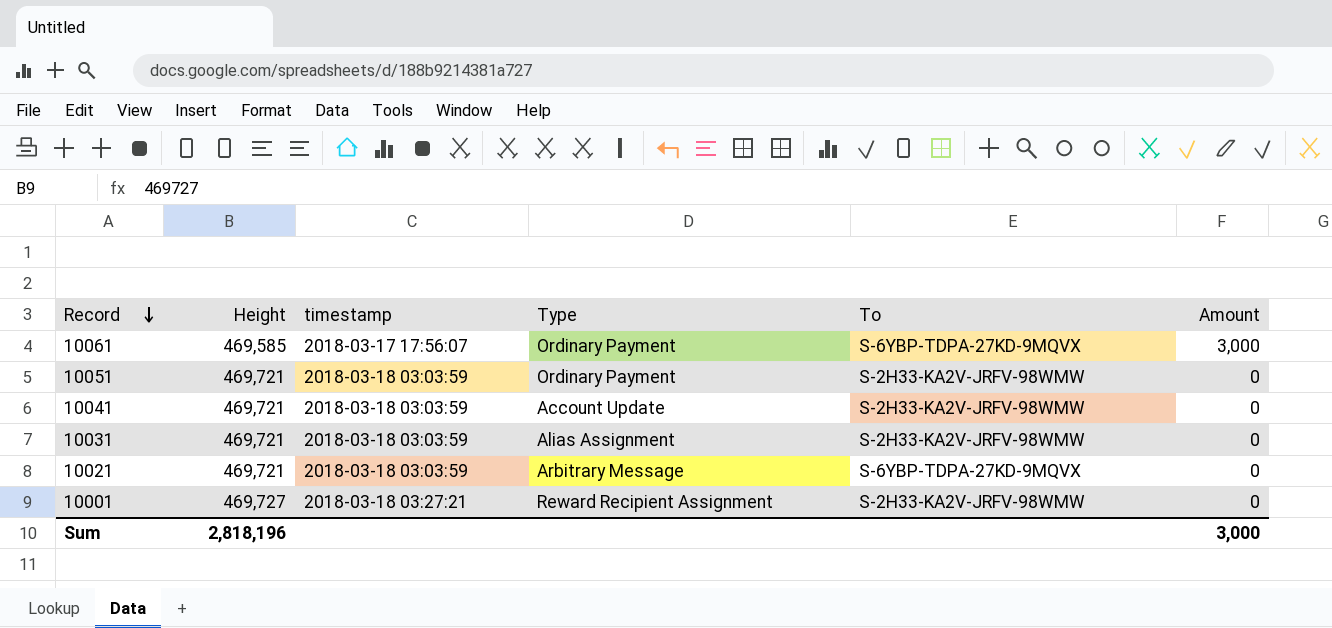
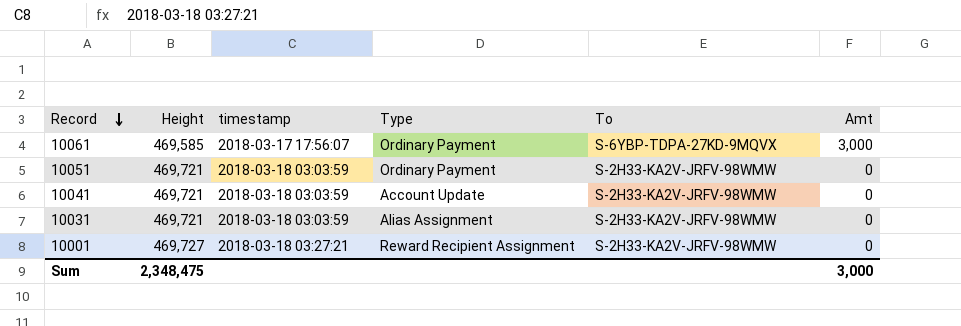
column name: Amount -> Amt
row 10021: 469,721 | 2018-03-18 03:03:59 | Arbitrary Message | S-6YBP-TDPA-27KD-9MQVX | 0 -> none
Sum | Height: 2,818,196 -> 2,348,475

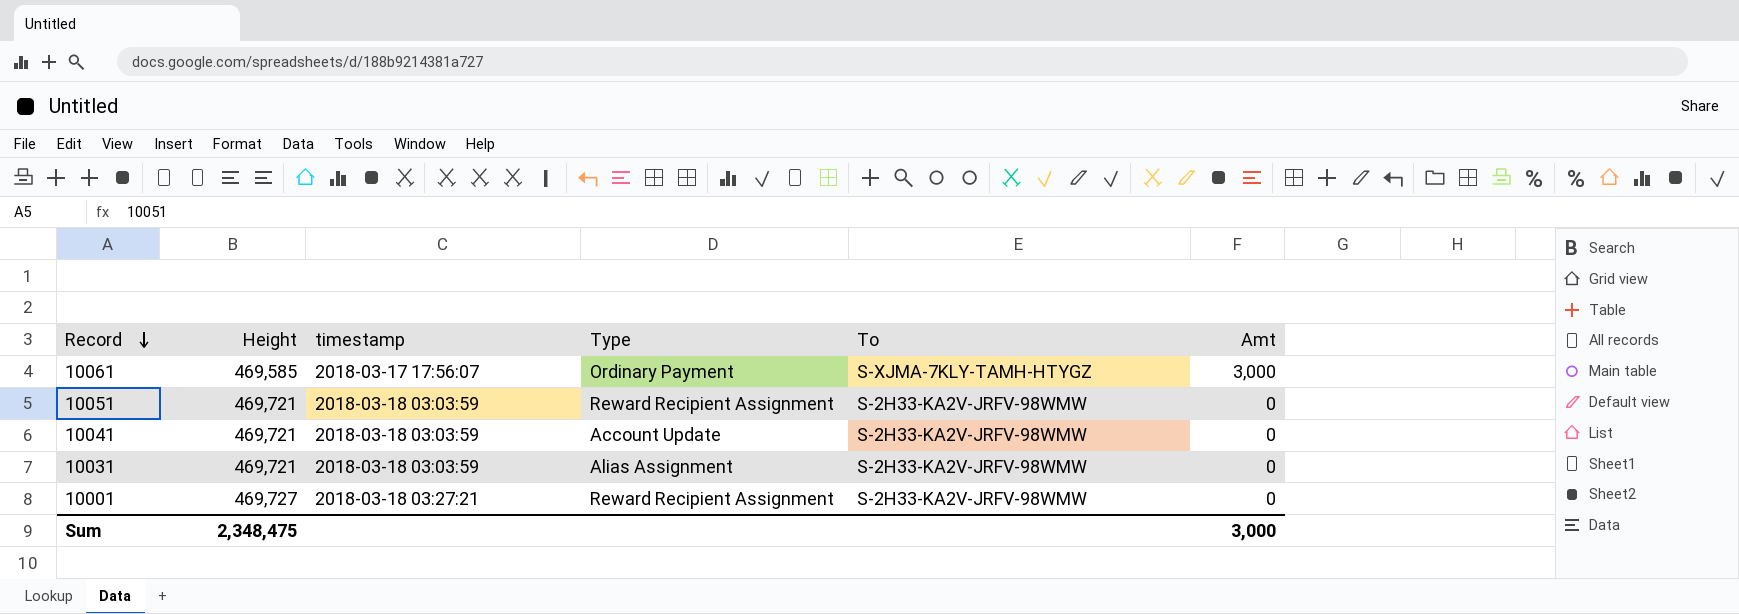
10061 | To: S-6YBP-TDPA-27KD-9MQVX -> S-XJMA-7KLY-TAMH-HTYGZ
10051 | Type: Ordinary Payment -> Reward Recipient Assignment

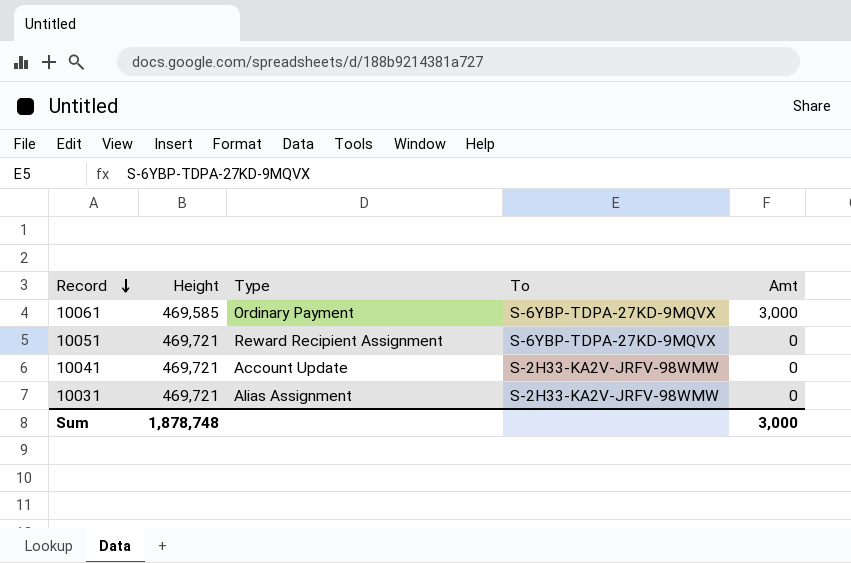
column timestamp | position: 3 -> none
row 10001: 469,727 | 2018-03-18 03:27:21 | Reward Recipient Assignment | S-2H33-KA2V-JRFV-98WMW | 0 -> none
10061 | To: S-XJMA-7KLY-TAMH-HTYGZ -> S-6YBP-TDPA-27KD-9MQVX
10051 | To: S-2H33-KA2V-JRFV-98WMW -> S-6YBP-TDPA-27KD-9MQVX
Sum | Height: 2,348,475 -> 1,878,748

